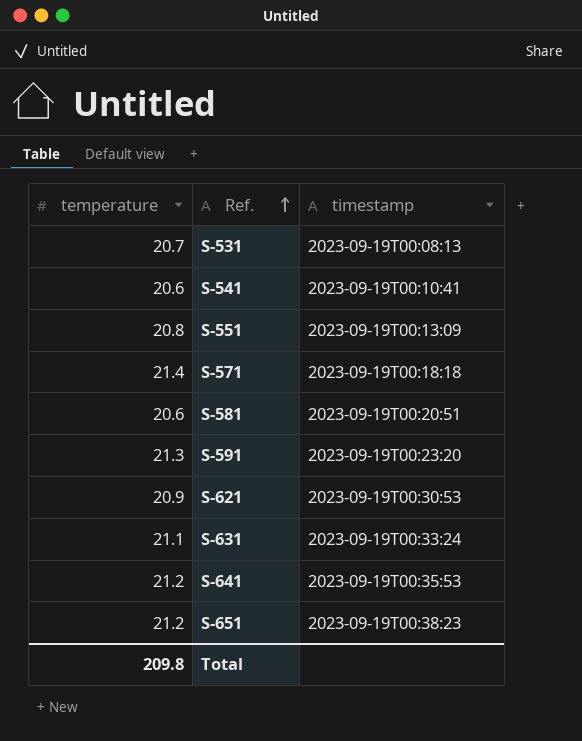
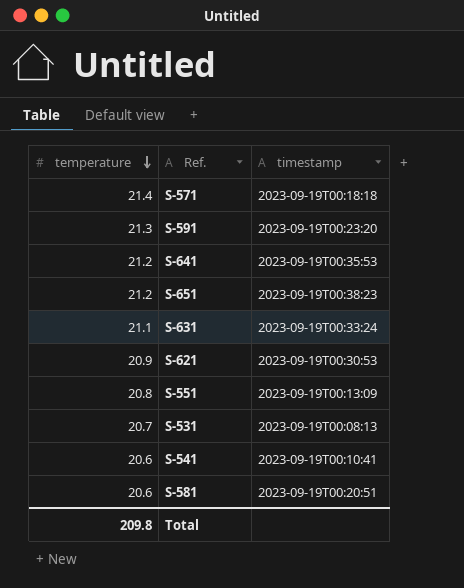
row order: Ref. ascending -> temperature descending

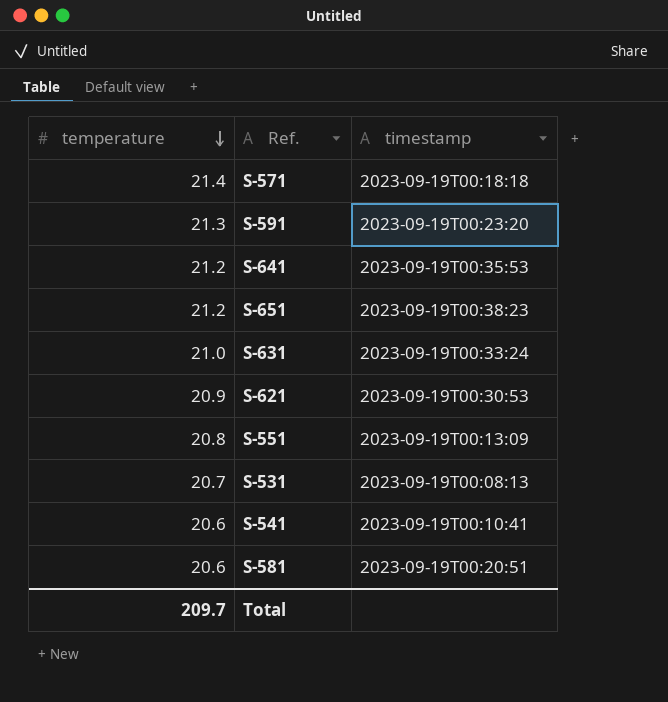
S-631 | temperature: 21.1 -> 21.0
Total | temperature: 209.8 -> 209.7

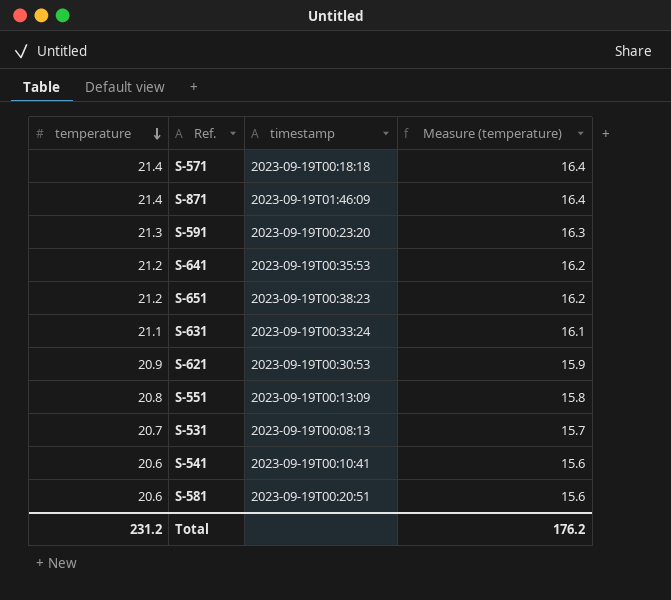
column Measure (temperature) | formula: none -> [temperature] - 5
row S-871: none -> 21.4 | 2023-09-19T01:46:09 | 16.4
S-631 | temperature: 21.0 -> 21.1
Total | temperature: 209.7 -> 231.2

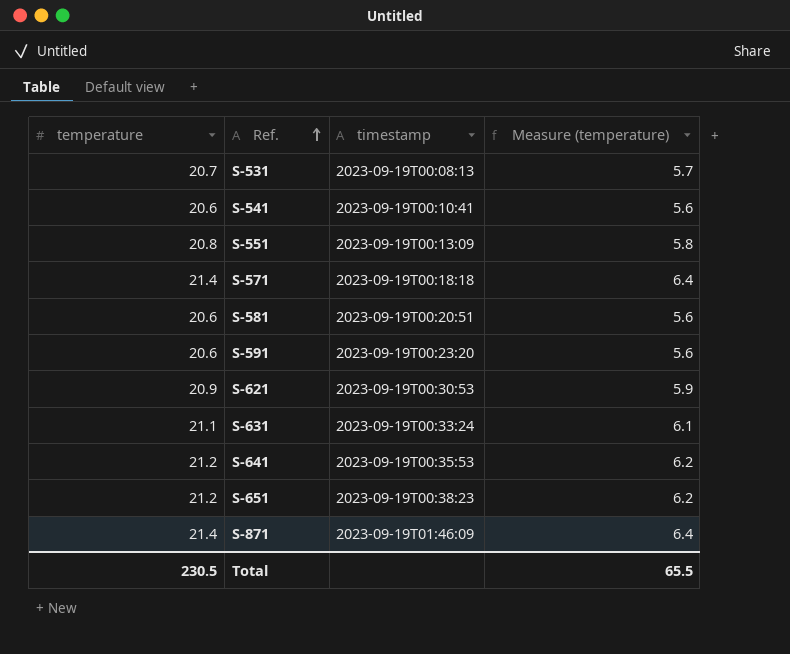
row order: temperature descending -> Ref. ascending
column Measure (temperature) | formula: [temperature] - 5 -> [temperature] - 15
S-591 | temperature: 21.3 -> 20.6
Total | temperature: 231.2 -> 230.5
Total | Measure (temperature): 176.2 -> 65.5

